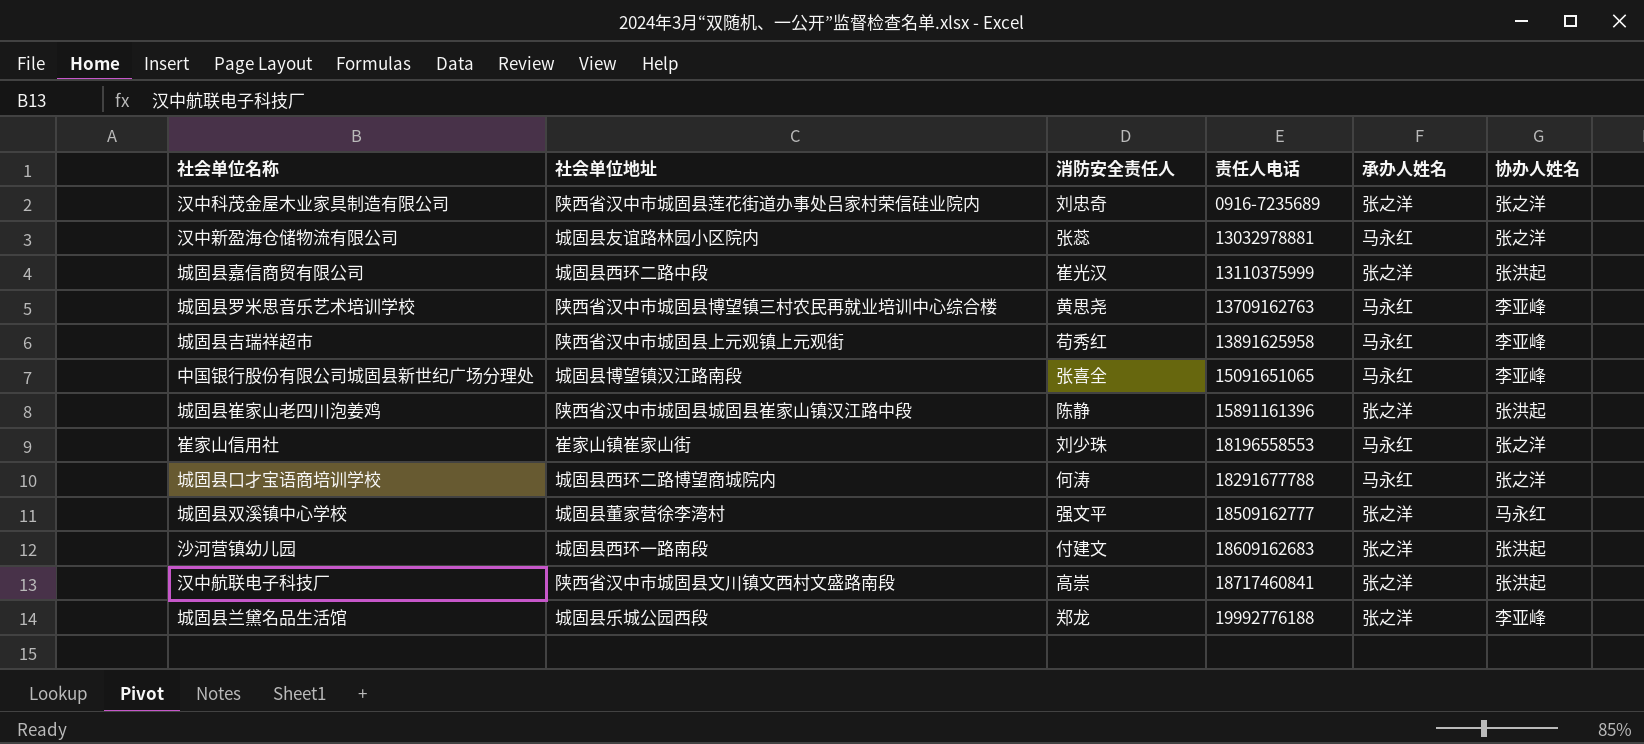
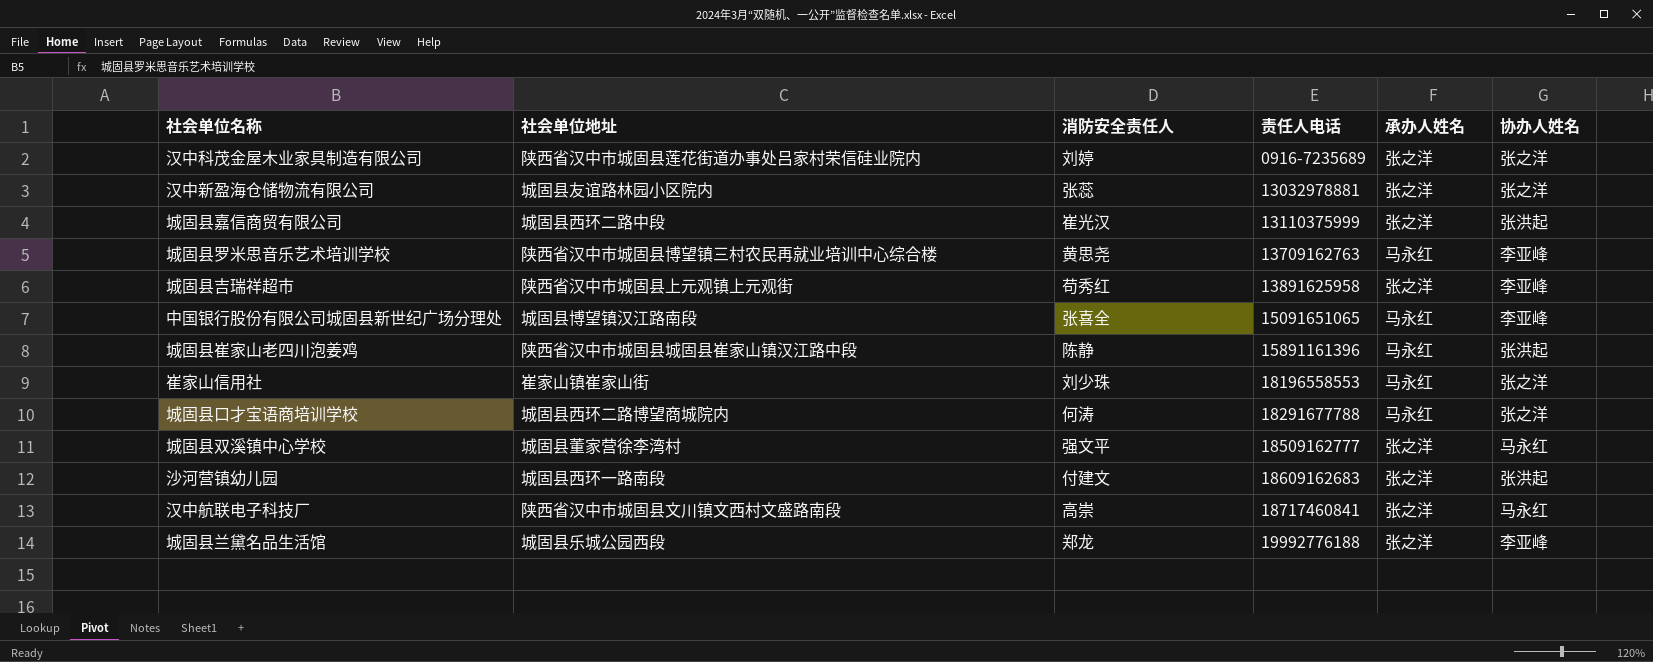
汉中科茂金屋木业家具制造有限公司 | 消防安全责任人: 刘忠奇 -> 刘婷
汉中新盈海仓储物流有限公司 | 承办人姓名: 马永红 -> 张之洋
城固县吉瑞祥超市 | 承办人姓名: 马永红 -> 张之洋
城固县崔家山老四川泡姜鸡 | 承办人姓名: 张之洋 -> 马永红
汉中航联电子科技厂 | 协办人姓名: 张洪起 -> 马永红

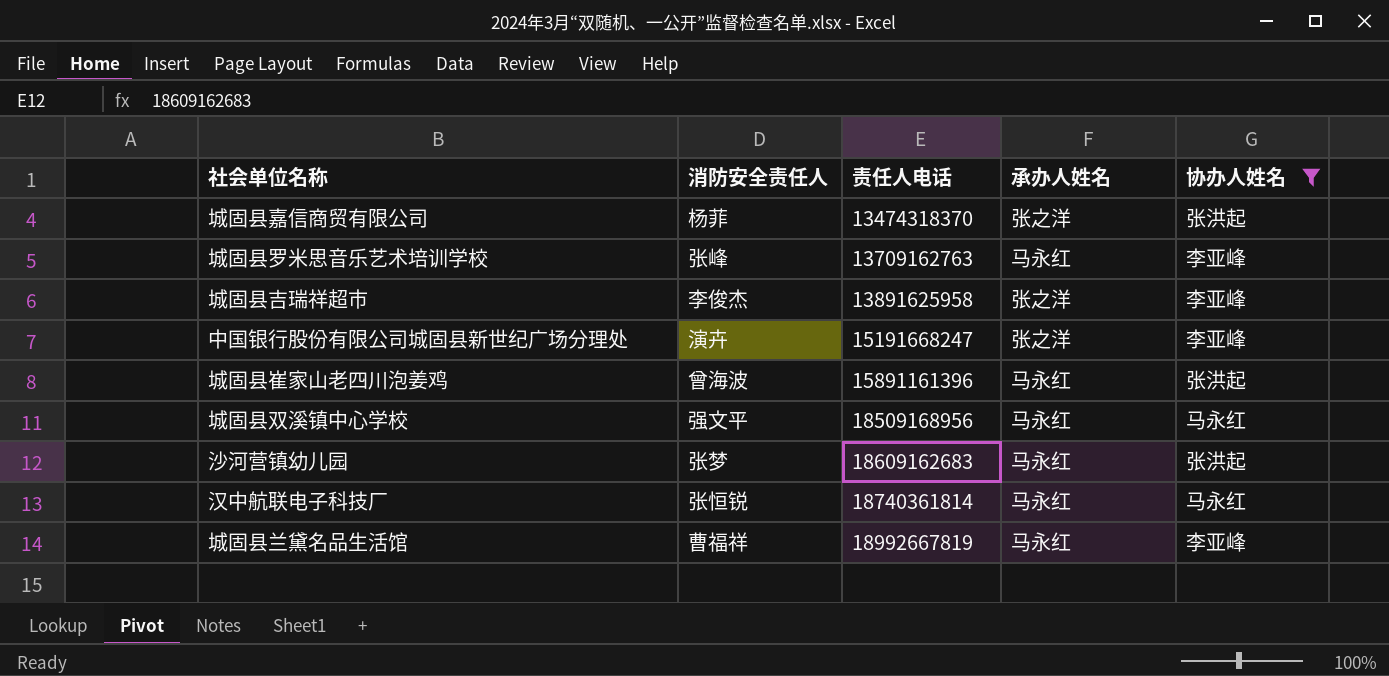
filter: none -> 协办人姓名 != 张之洋
column 社会单位地址 | position: 2 -> none
城固县嘉信商贸有限公司 | 消防安全责任人: 崔光汉 -> 杨菲
城固县嘉信商贸有限公司 | 责任人电话: 13110375999 -> 13474318370
城固县罗米思音乐艺术培训学校 | 消防安全责任人: 黄思尧 -> 张峰
城固县吉瑞祥超市 | 消防安全责任人: 苟秀红 -> 李俊杰
中国银行股份有限公司城固县新世纪广场分理处 | 消防安全责任人: 张喜全 -> 演卉
中国银行股份有限公司城固县新世纪广场分理处 | 责任人电话: 15091651065 -> 15191668247
中国银行股份有限公司城固县新世纪广场分理处 | 承办人姓名: 马永红 -> 张之洋
城固县崔家山老四川泡姜鸡 | 消防安全责任人: 陈静 -> 曾海波
城固县双溪镇中心学校 | 责任人电话: 18509162777 -> 18509168956
城固县双溪镇中心学校 | 承办人姓名: 张之洋 -> 马永红
沙河营镇幼儿园 | 消防安全责任人: 付建文 -> 张梦
沙河营镇幼儿园 | 承办人姓名: 张之洋 -> 马永红
汉中航联电子科技厂 | 消防安全责任人: 高崇 -> 张恒锐
汉中航联电子科技厂 | 责任人电话: 18717460841 -> 18740361814
汉中航联电子科技厂 | 承办人姓名: 张之洋 -> 马永红
城固县兰黛名品生活馆 | 消防安全责任人: 郑龙 -> 曹福祥
城固县兰黛名品生活馆 | 责任人电话: 19992776188 -> 18992667819
城固县兰黛名品生活馆 | 承办人姓名: 张之洋 -> 马永红

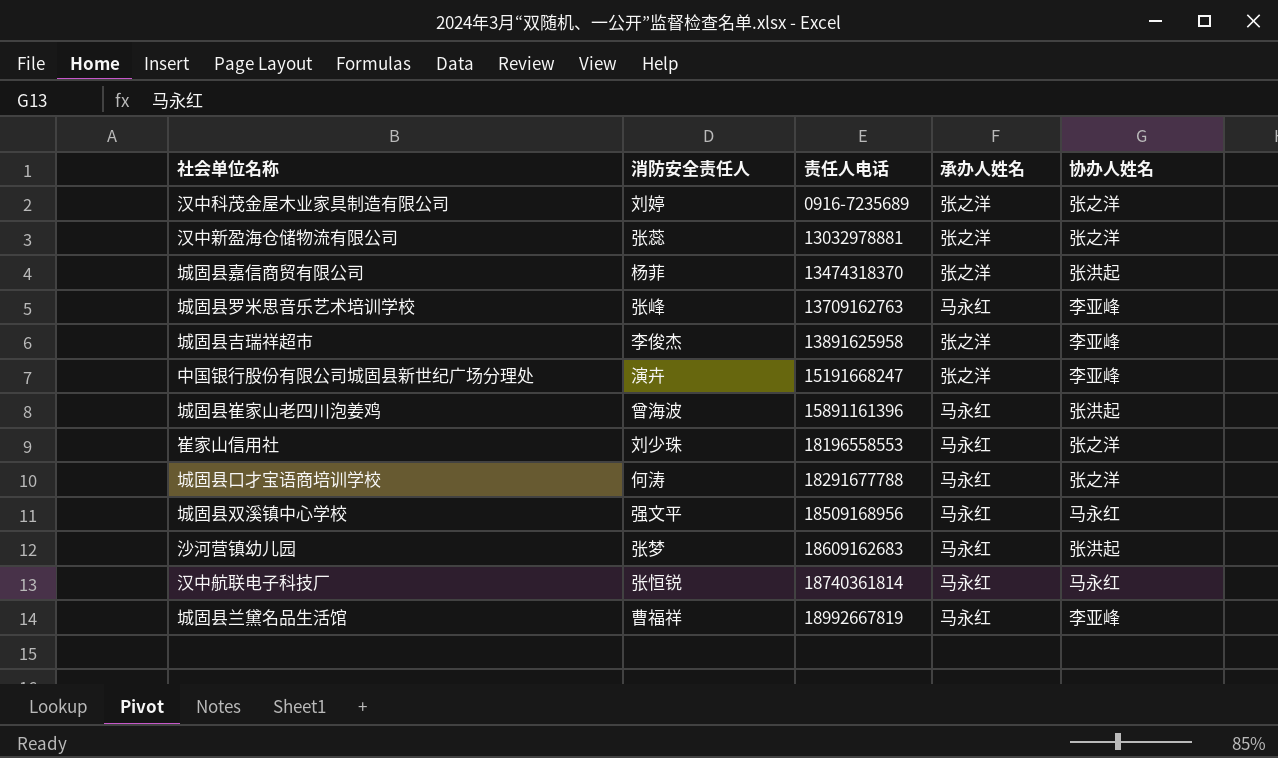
filter: 协办人姓名 != 张之洋 -> none

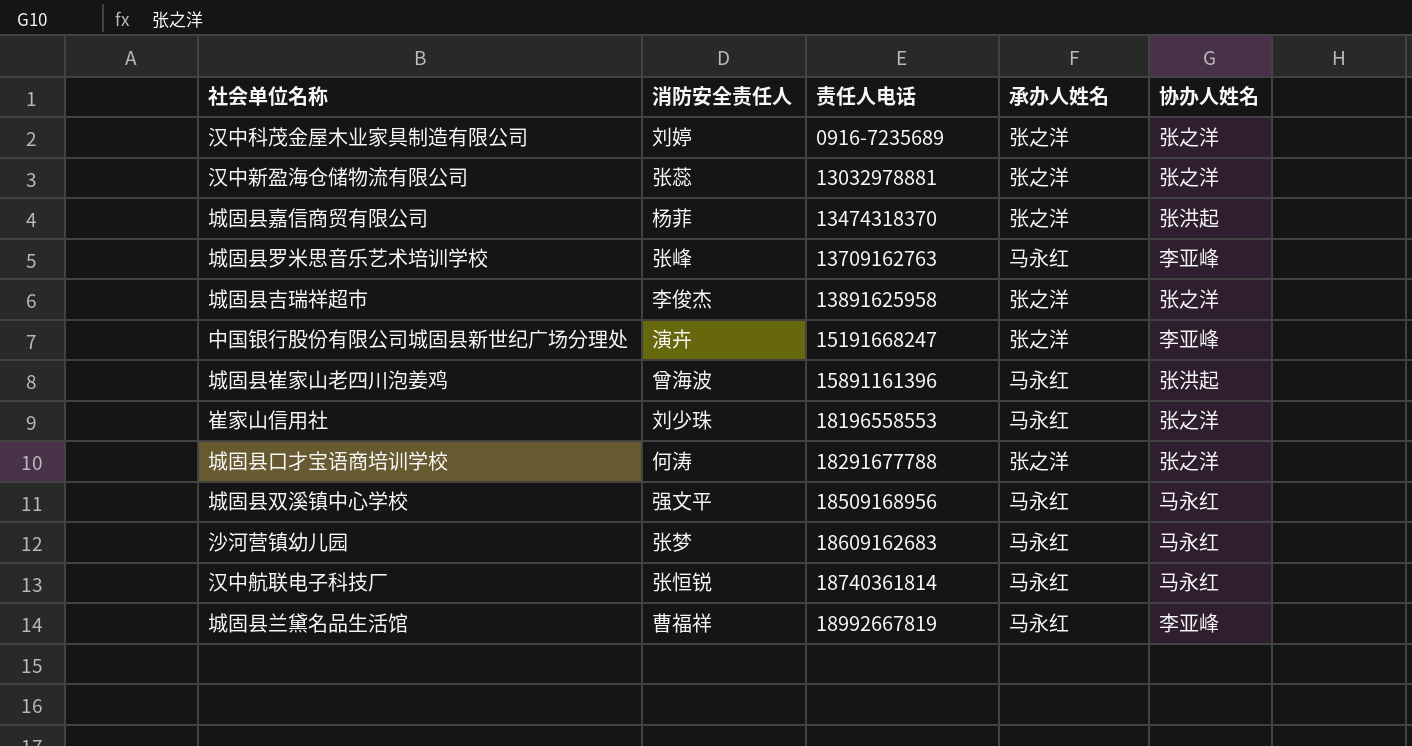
城固县吉瑞祥超市 | 协办人姓名: 李亚峰 -> 张之洋
城固县口才宝语商培训学校 | 承办人姓名: 马永红 -> 张之洋
沙河营镇幼儿园 | 协办人姓名: 张洪起 -> 马永红

